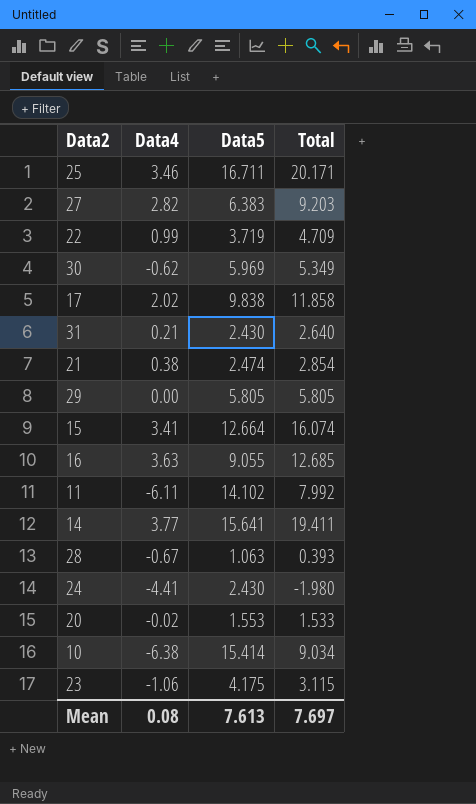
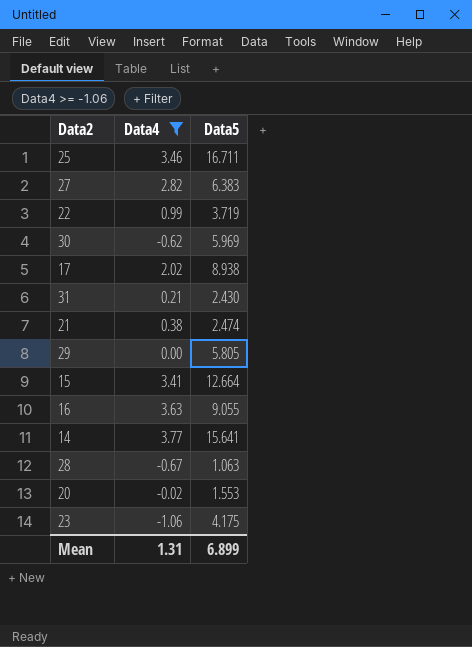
filter: none -> Data4 >= -1.06
column Total | formula: [Data4] + [Data5] -> none
17 | Data5: 9.838 -> 8.938
Mean | Data4: 0.08 -> 1.31
Mean | Data5: 7.613 -> 6.899

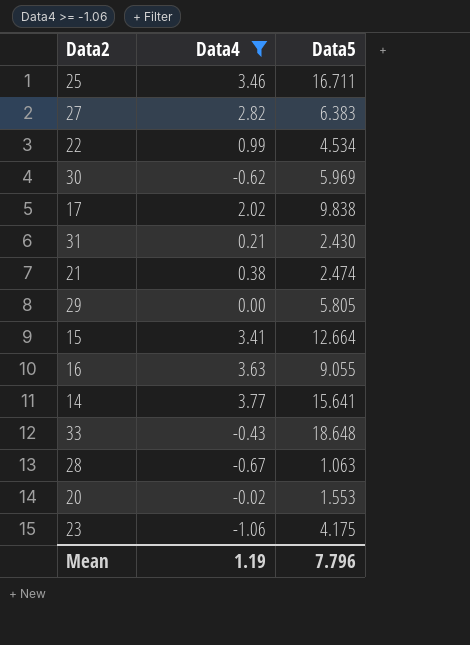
22 | Data5: 3.719 -> 4.534
17 | Data5: 8.938 -> 9.838
row 33: none -> -0.43 | 18.648
Mean | Data4: 1.31 -> 1.19
Mean | Data5: 6.899 -> 7.796

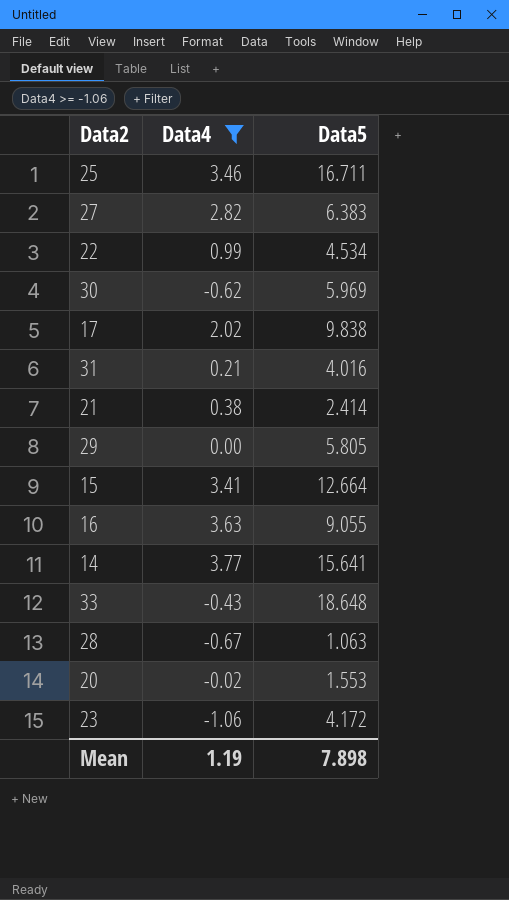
31 | Data5: 2.430 -> 4.016
21 | Data5: 2.474 -> 2.414
23 | Data5: 4.175 -> 4.172
Mean | Data5: 7.796 -> 7.898

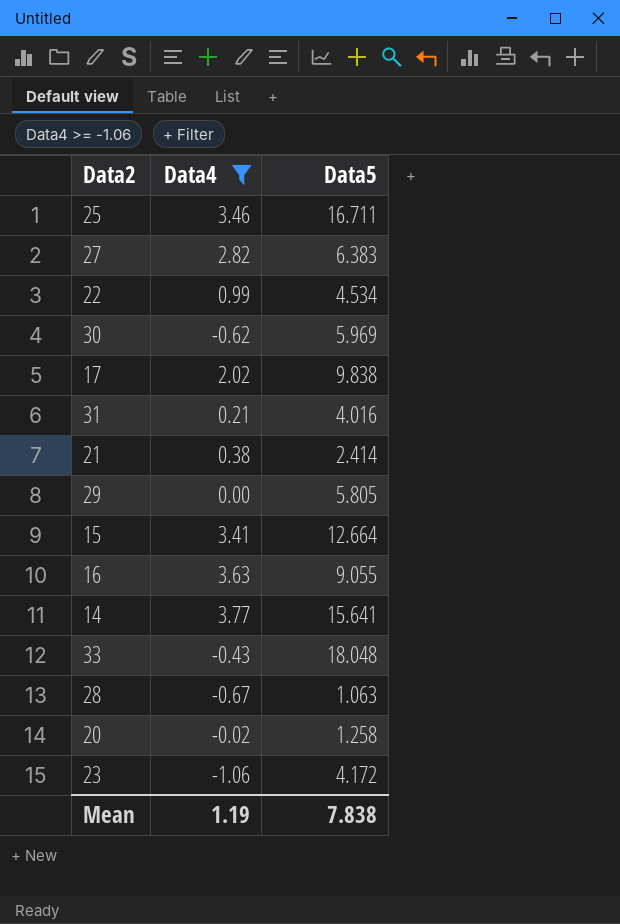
33 | Data5: 18.648 -> 18.048
20 | Data5: 1.553 -> 1.258
Mean | Data5: 7.898 -> 7.838

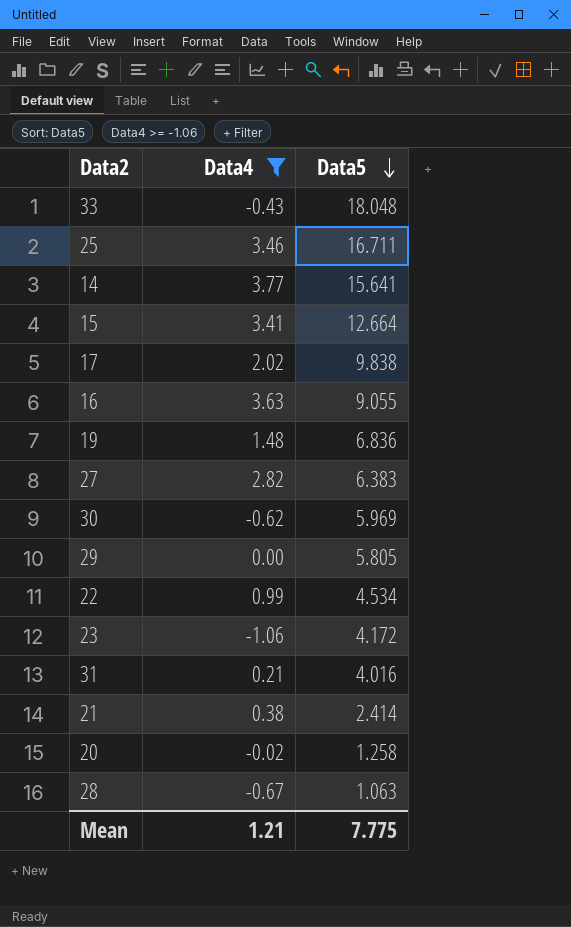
row order: none -> Data5 descending
row 19: none -> 1.48 | 6.836
Mean | Data4: 1.19 -> 1.21
Mean | Data5: 7.838 -> 7.775

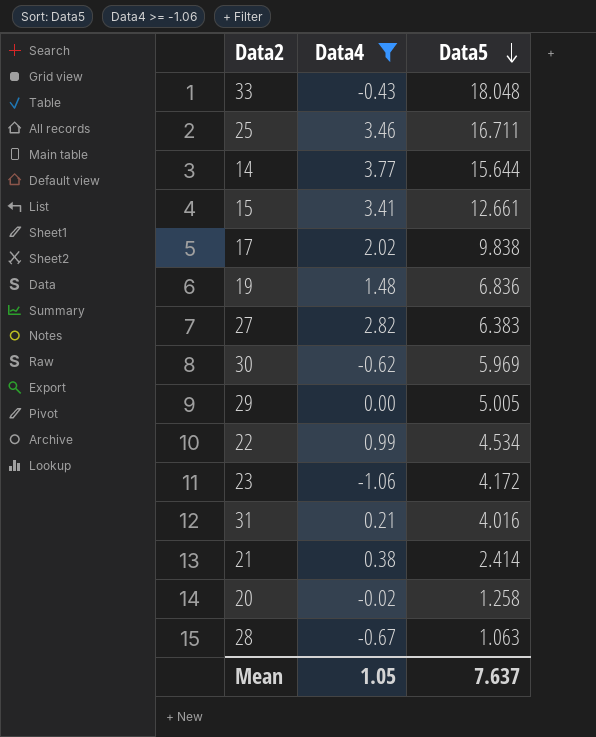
row 16: 3.63 | 9.055 -> none
14 | Data5: 15.641 -> 15.644
15 | Data5: 12.664 -> 12.661
29 | Data5: 5.805 -> 5.005
Mean | Data4: 1.21 -> 1.05
Mean | Data5: 7.775 -> 7.637

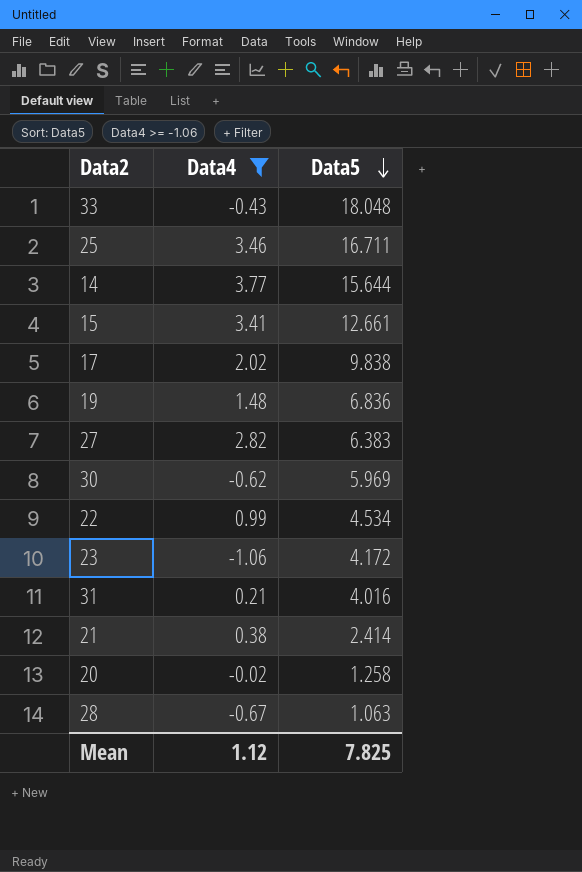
row 29: 0.00 | 5.005 -> none
Mean | Data4: 1.05 -> 1.12
Mean | Data5: 7.637 -> 7.825

